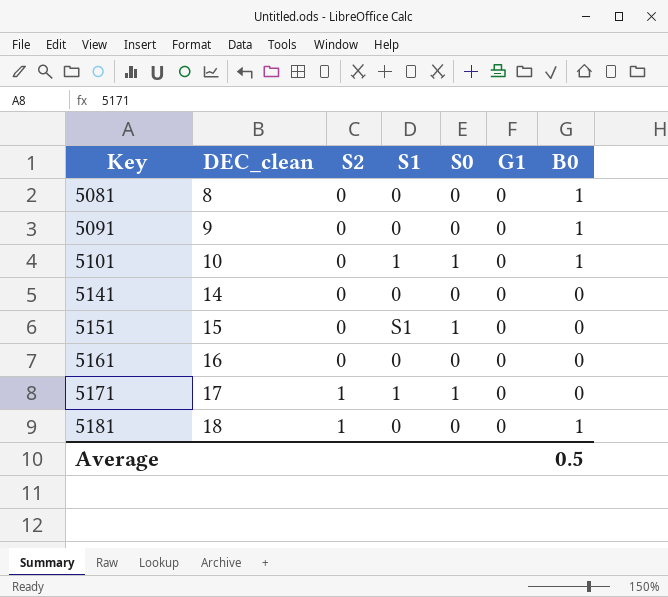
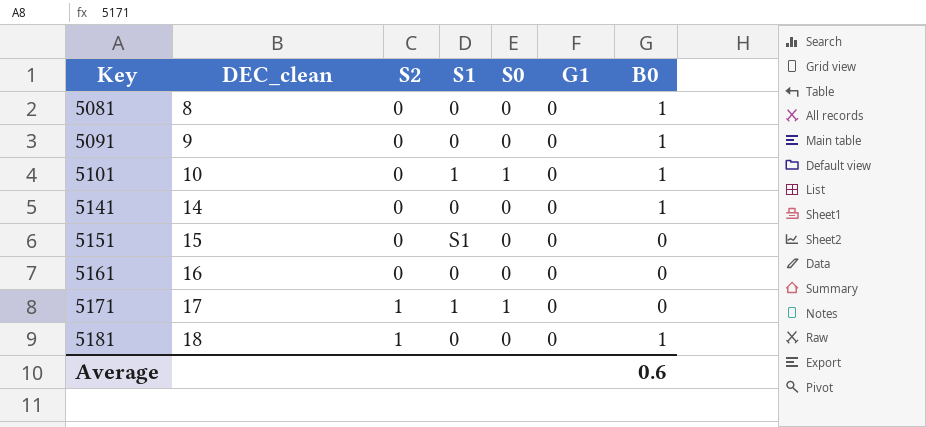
5141 | B0: 0 -> 1
5151 | S0: 1 -> 0
Average | B0: 0.5 -> 0.6

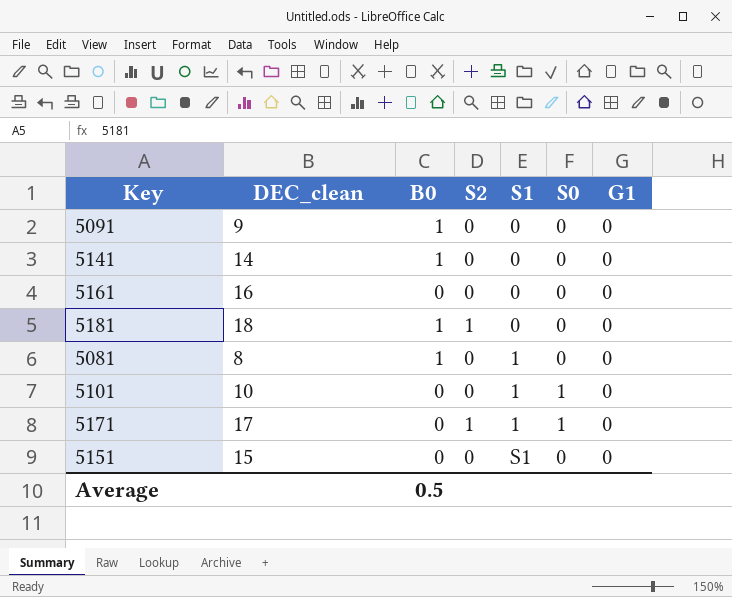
row order: Key ascending -> S1 ascending
column B0 | position: 7 -> 3
5081 | S1: 0 -> 1
5101 | B0: 1 -> 0
Average | B0: 0.6 -> 0.5

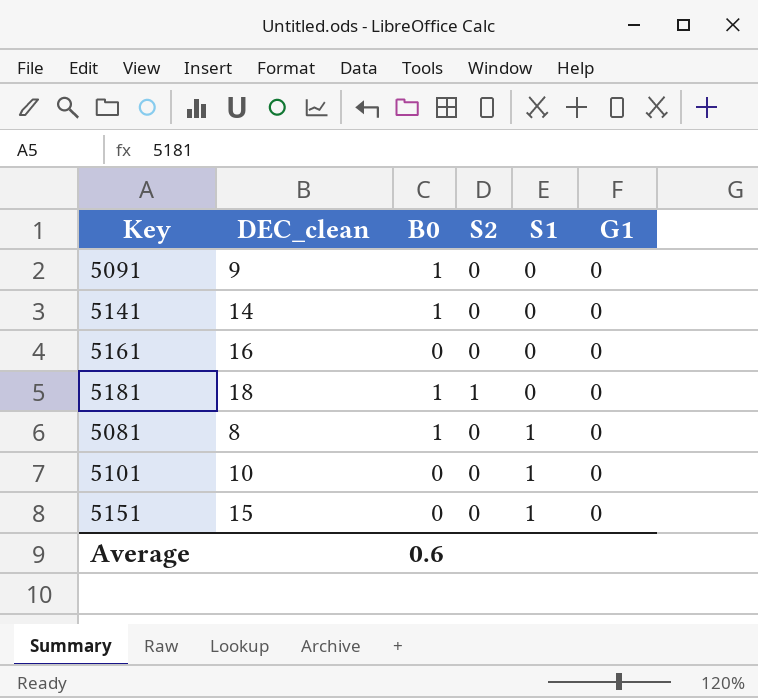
column S0 | position: 6 -> none
row 5171: 17 | 0 | 1 | 1 | 1 | 0 -> none
5151 | S1: S1 -> 1
Average | B0: 0.5 -> 0.6

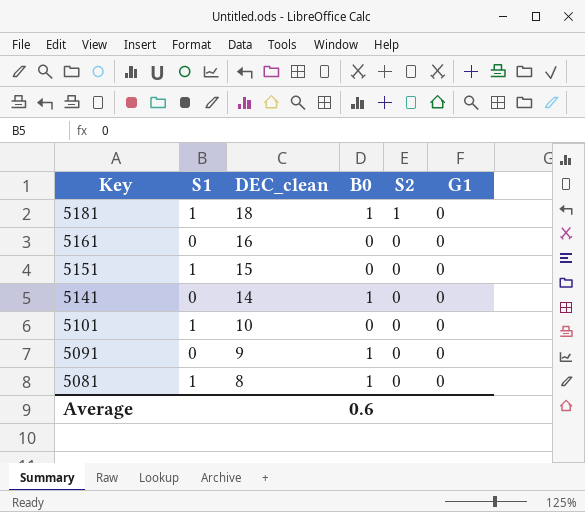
row order: S1 ascending -> Key descending
column S1 | position: 5 -> 2
5181 | S1: 0 -> 1

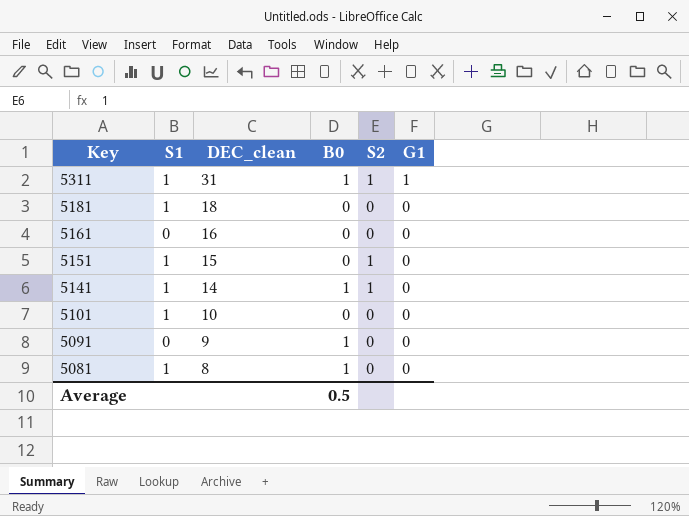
row 5311: none -> 1 | 31 | 1 | 1 | 1
5181 | B0: 1 -> 0
5181 | S2: 1 -> 0
5151 | S2: 0 -> 1
5141 | S1: 0 -> 1
5141 | S2: 0 -> 1
Average | B0: 0.6 -> 0.5

